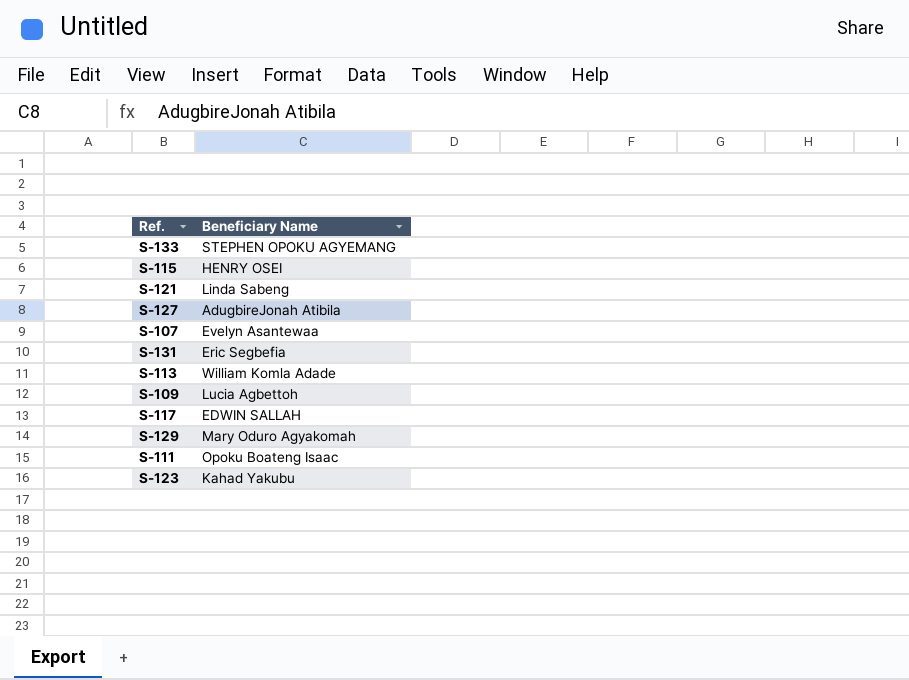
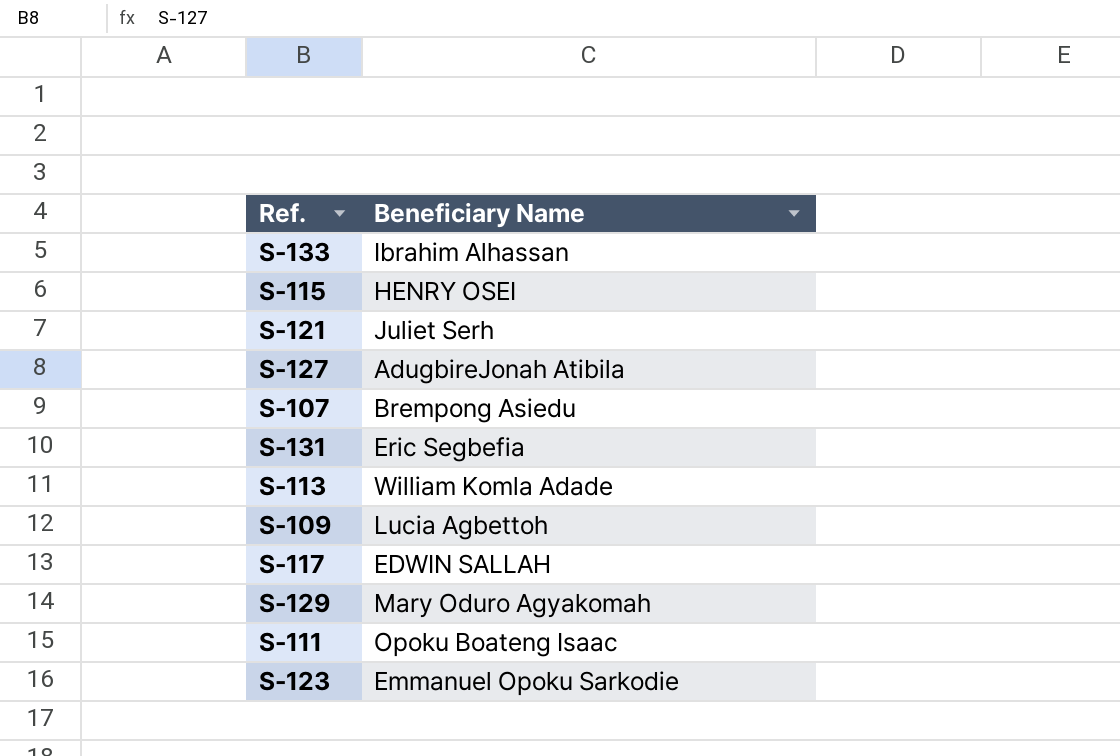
S-133 | Beneficiary Name: STEPHEN OPOKU AGYEMANG -> Ibrahim Alhassan
S-121 | Beneficiary Name: Linda Sabeng -> Juliet Serh
S-107 | Beneficiary Name: Evelyn Asantewaa -> Brempong Asiedu
S-123 | Beneficiary Name: Kahad Yakubu -> Emmanuel Opoku Sarkodie

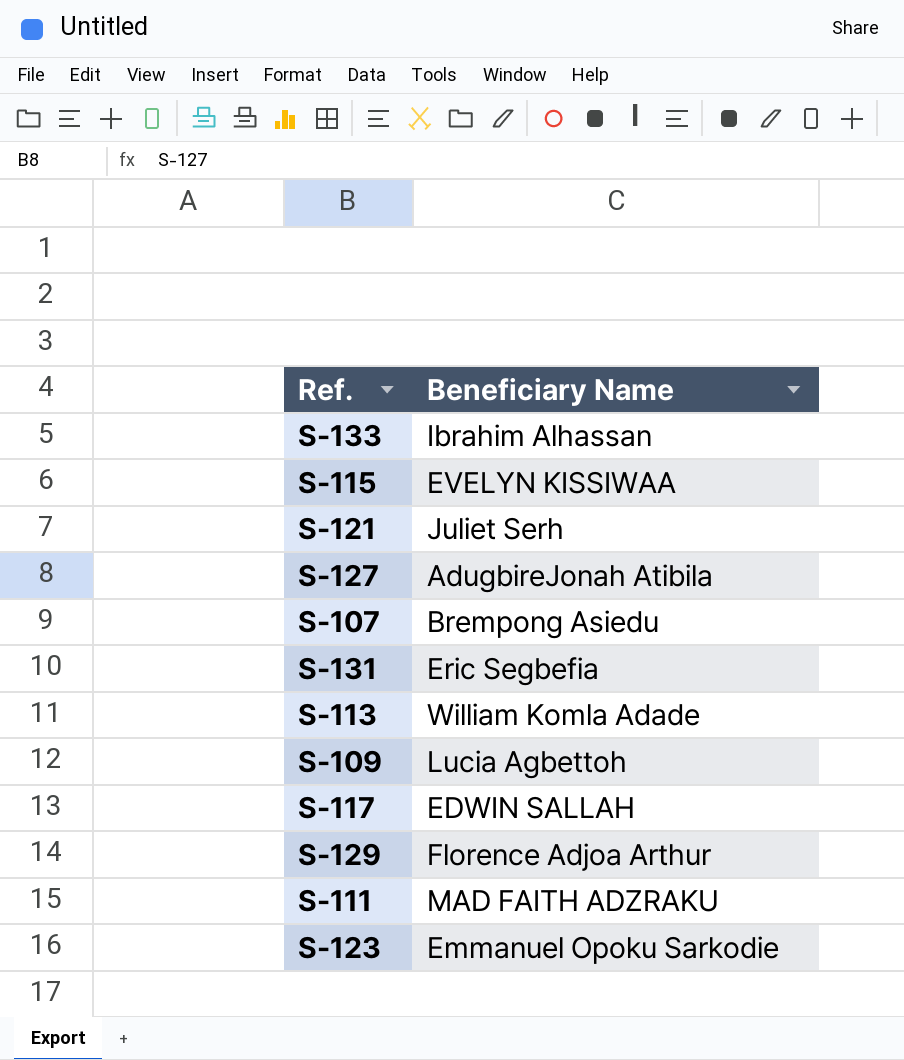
S-115 | Beneficiary Name: HENRY OSEI -> EVELYN KISSIWAA
S-129 | Beneficiary Name: Mary Oduro Agyakomah -> Florence Adjoa Arthur
S-111 | Beneficiary Name: Opoku Boateng Isaac -> MAD FAITH ADZRAKU

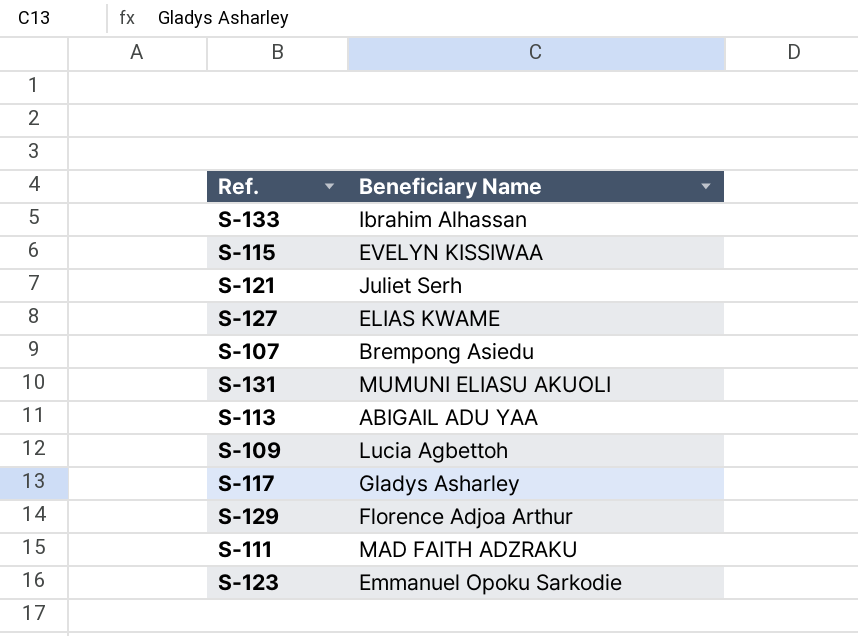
S-127 | Beneficiary Name: AdugbireJonah Atibila -> ELIAS KWAME
S-131 | Beneficiary Name: Eric Segbefia -> MUMUNI ELIASU AKUOLI
S-113 | Beneficiary Name: William Komla Adade -> ABIGAIL ADU YAA
S-117 | Beneficiary Name: EDWIN SALLAH -> Gladys Asharley

